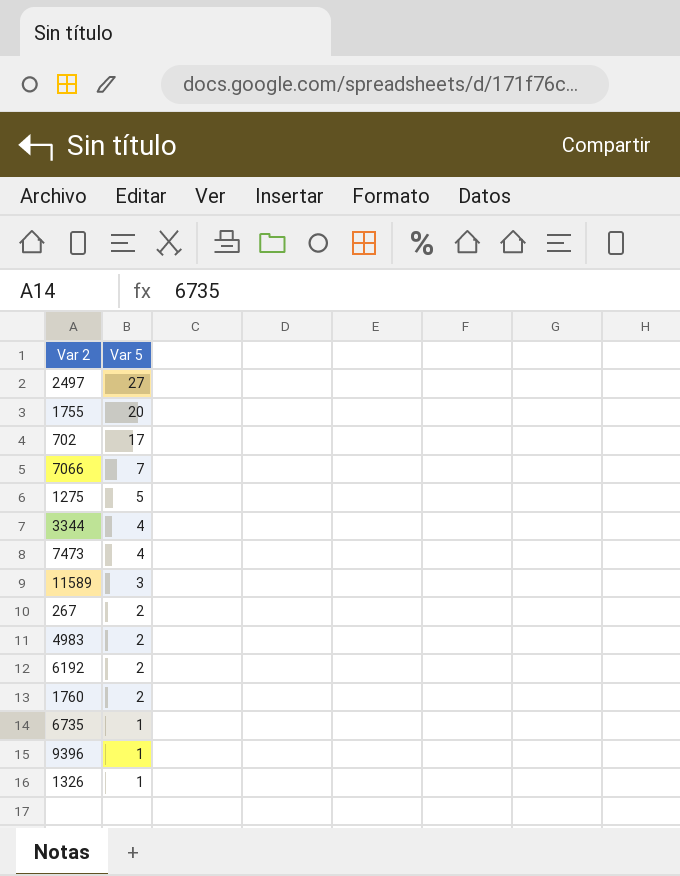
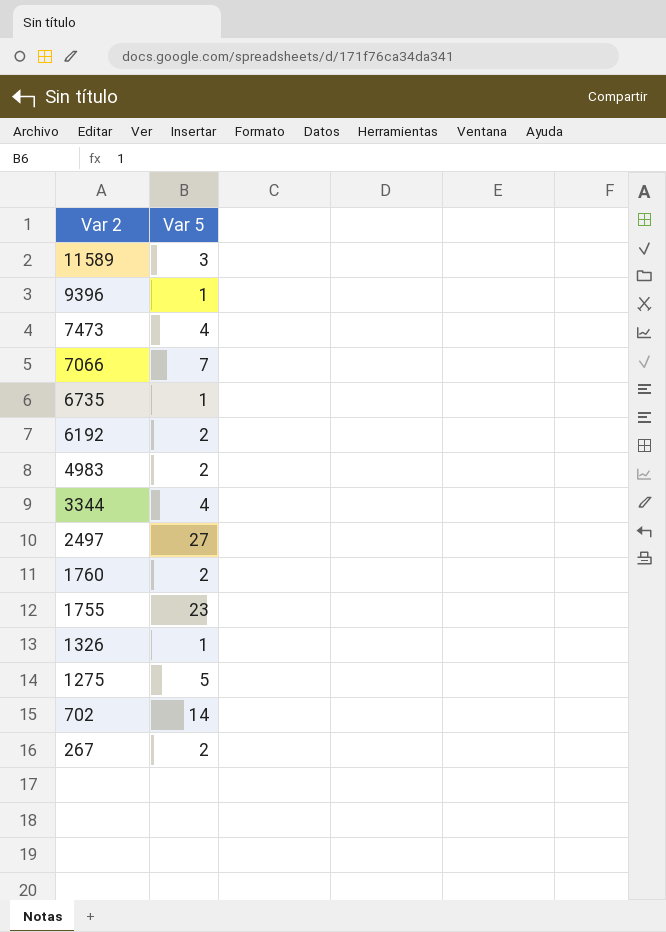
row order: Var 5 descending -> Var 2 descending
1755 | Var 5: 20 -> 23
702 | Var 5: 17 -> 14

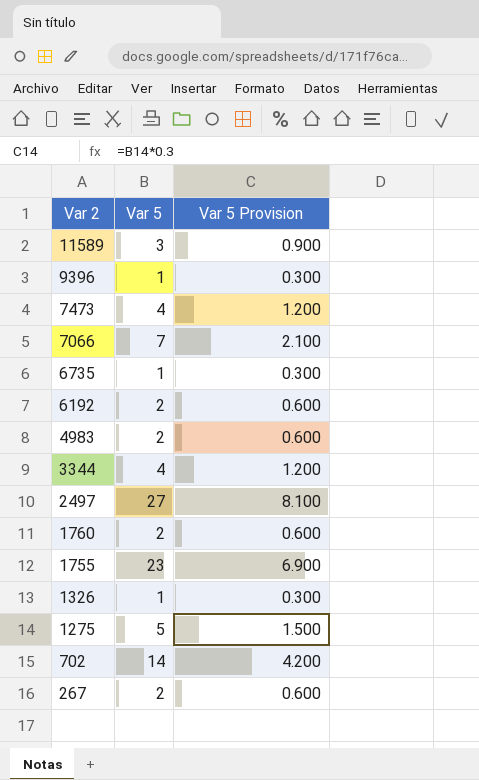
column Var 5 Provision | formula: none -> [Var 5] * 0.3

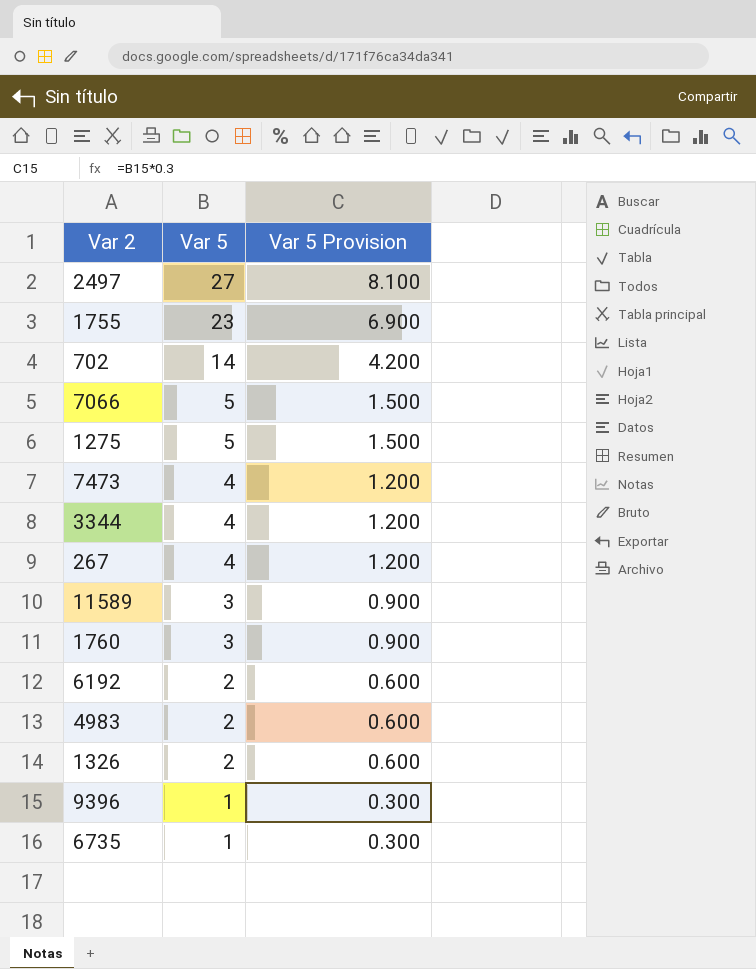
row order: Var 2 descending -> Var 5 descending
7066 | Var 5: 7 -> 5
7066 | Var 5 Provision: 2.100 -> 1.500
267 | Var 5: 2 -> 4
267 | Var 5 Provision: 0.600 -> 1.200
1760 | Var 5: 2 -> 3
1760 | Var 5 Provision: 0.600 -> 0.900
1326 | Var 5: 1 -> 2
1326 | Var 5 Provision: 0.300 -> 0.600

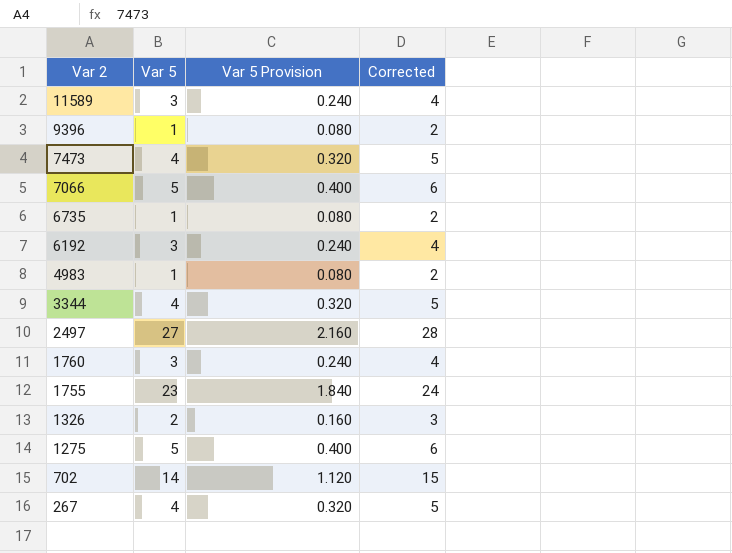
row order: Var 5 descending -> Var 2 descending
column Var 5 Provision | formula: [Var 5] * 0.3 -> [Var 5] * 0.08
column Corrected | formula: none -> [Var 5] + 1
6192 | Var 5: 2 -> 3
4983 | Var 5: 2 -> 1

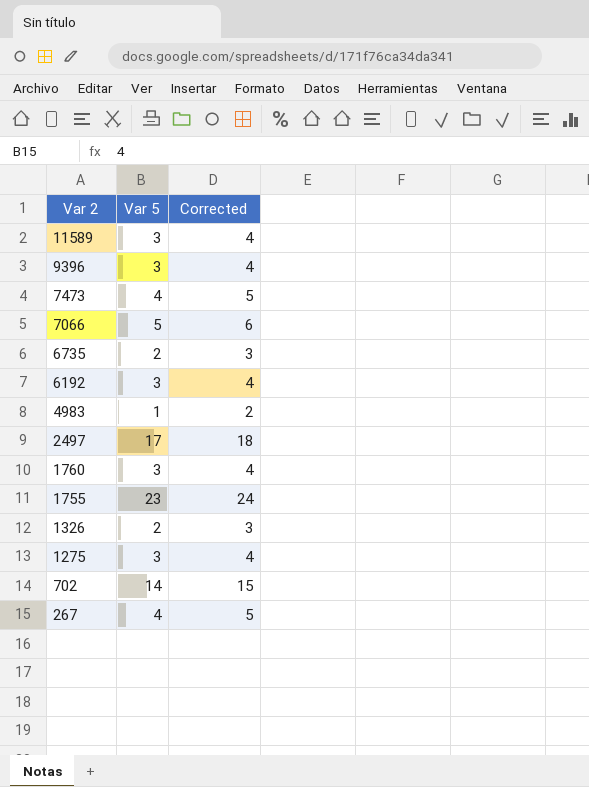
column Var 5 Provision | formula: [Var 5] * 0.08 -> none
row 3344: 4 | 0.320 | 5 -> none
9396 | Var 5: 1 -> 3
9396 | Corrected: 2 -> 4
6735 | Var 5: 1 -> 2
6735 | Corrected: 2 -> 3
2497 | Var 5: 27 -> 17
2497 | Corrected: 28 -> 18
1275 | Var 5: 5 -> 3
1275 | Corrected: 6 -> 4

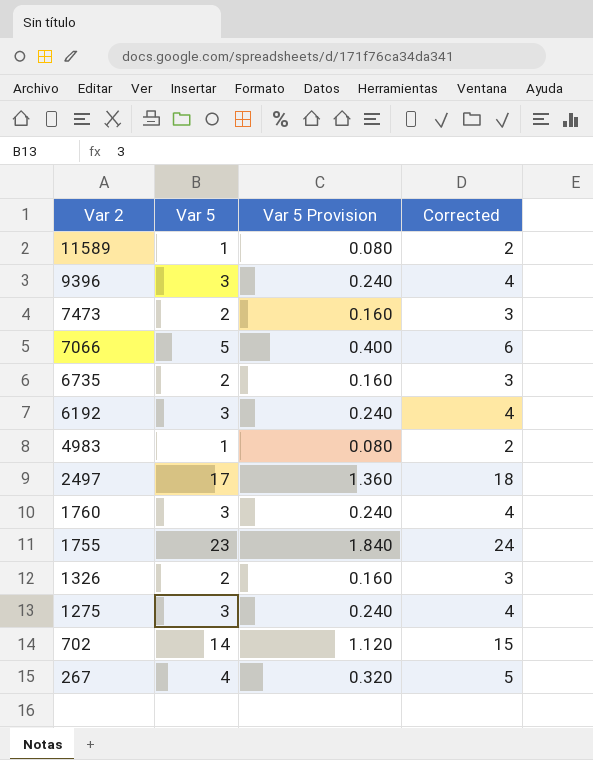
column Var 5 Provision | formula: none -> [Var 5] * 0.08
11589 | Var 5: 3 -> 1
11589 | Corrected: 4 -> 2
7473 | Var 5: 4 -> 2
7473 | Corrected: 5 -> 3

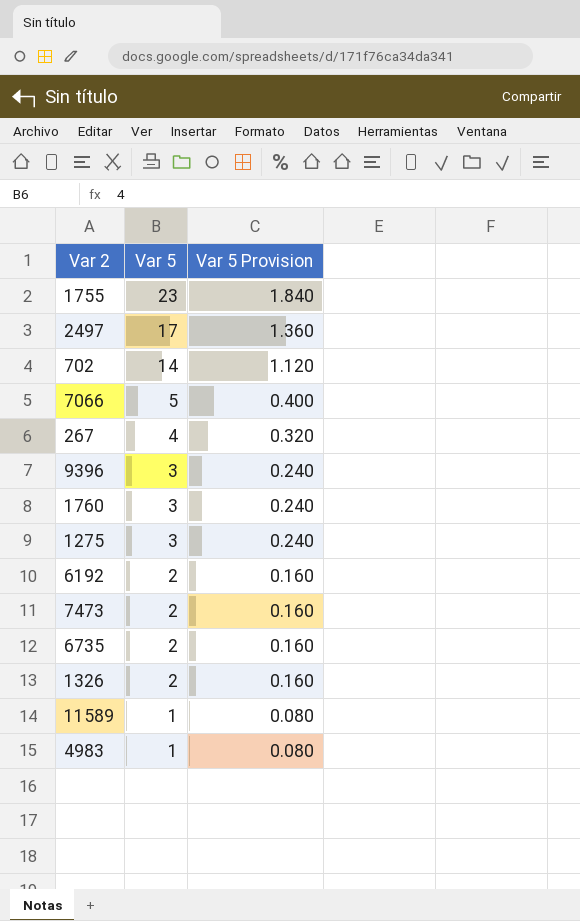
row order: Var 2 descending -> Var 5 descending
column Corrected | formula: [Var 5] + 1 -> none
6192 | Var 5: 3 -> 2
6192 | Var 5 Provision: 0.240 -> 0.160

